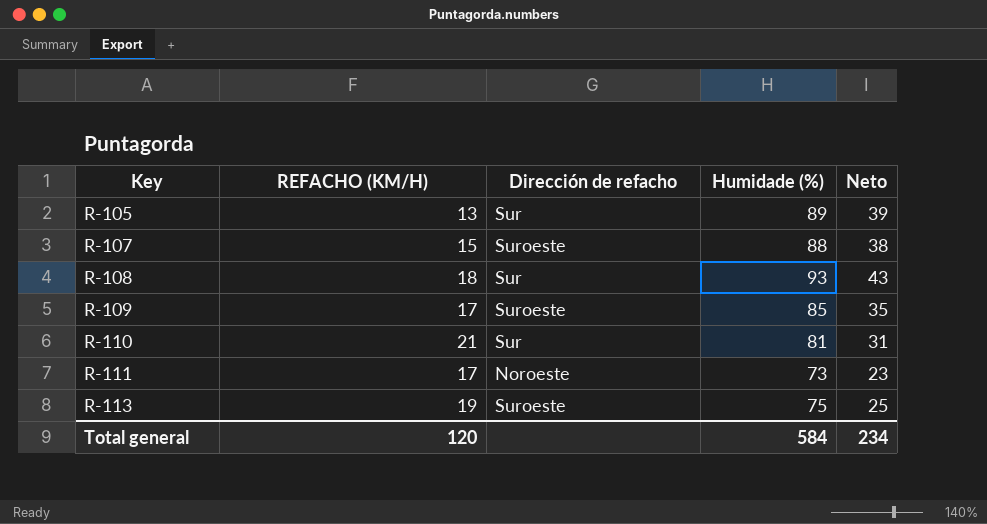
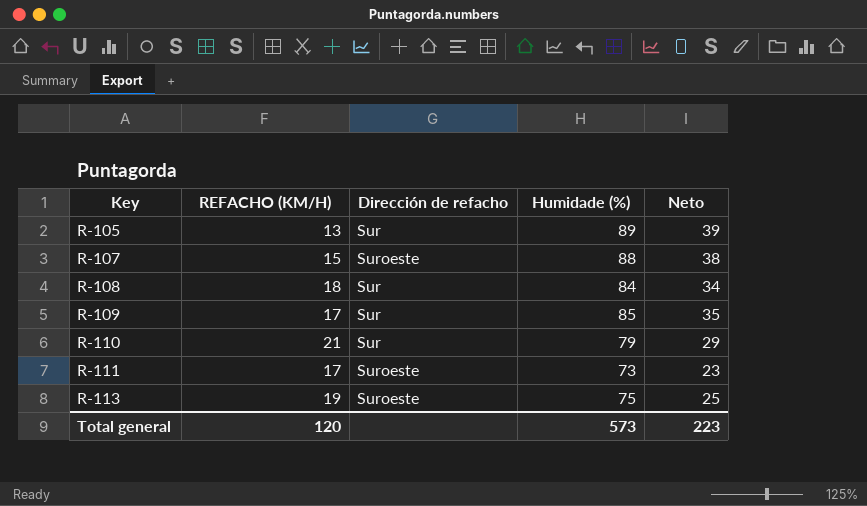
R-108 | Humidade (%): 93 -> 84
R-108 | Neto: 43 -> 34
R-109 | Dirección de refacho: Suroeste -> Sur
R-110 | Humidade (%): 81 -> 79
R-110 | Neto: 31 -> 29
R-111 | Dirección de refacho: Noroeste -> Suroeste
Total general | Humidade (%): 584 -> 573
Total general | Neto: 234 -> 223

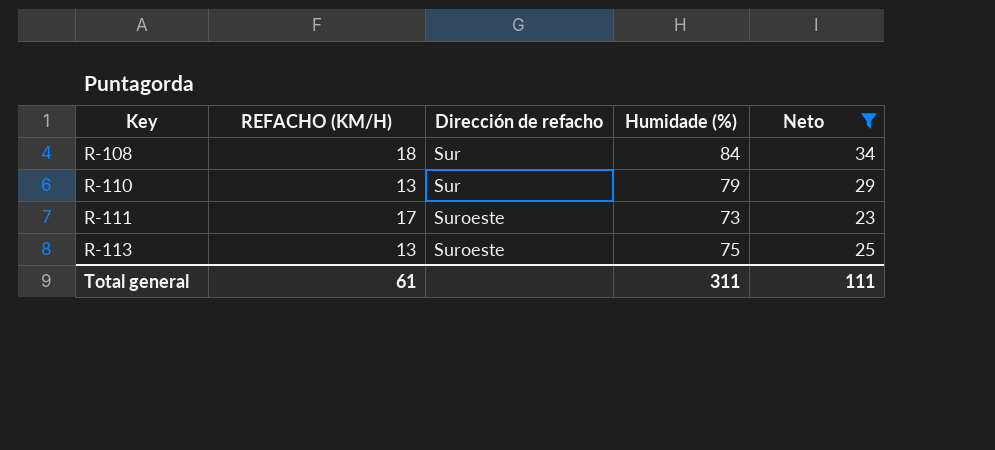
filter: none -> Neto <= 34
R-110 | REFACHO (KM/H): 21 -> 13
R-113 | REFACHO (KM/H): 19 -> 13
Total general | REFACHO (KM/H): 120 -> 61
Total general | Humidade (%): 573 -> 311
Total general | Neto: 223 -> 111

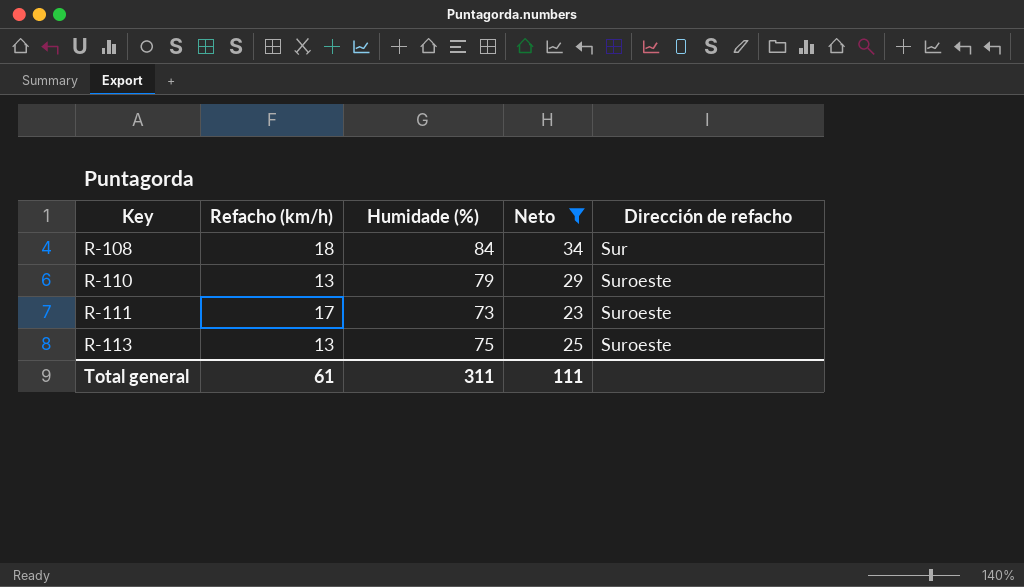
column name: REFACHO (KM/H) -> Refacho (km/h)
column Dirección de refacho | position: 3 -> 5
R-110 | Dirección de refacho: Sur -> Suroeste

